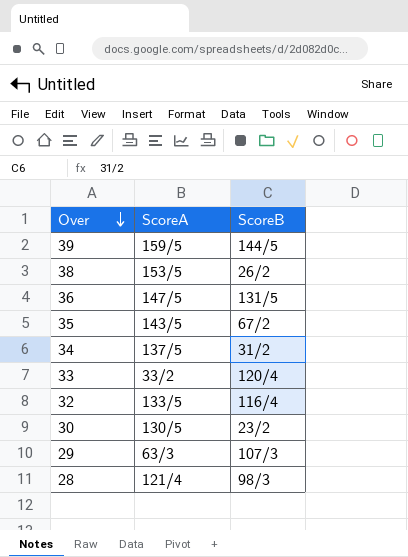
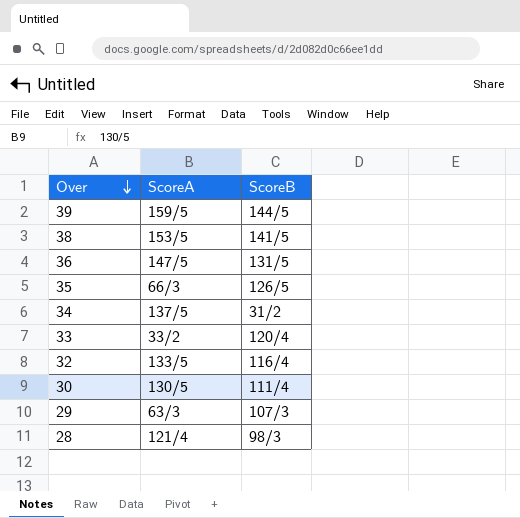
38 | ScoreB: 26/2 -> 141/5
35 | ScoreA: 143/5 -> 66/3
35 | ScoreB: 67/2 -> 126/5
30 | ScoreB: 23/2 -> 111/4

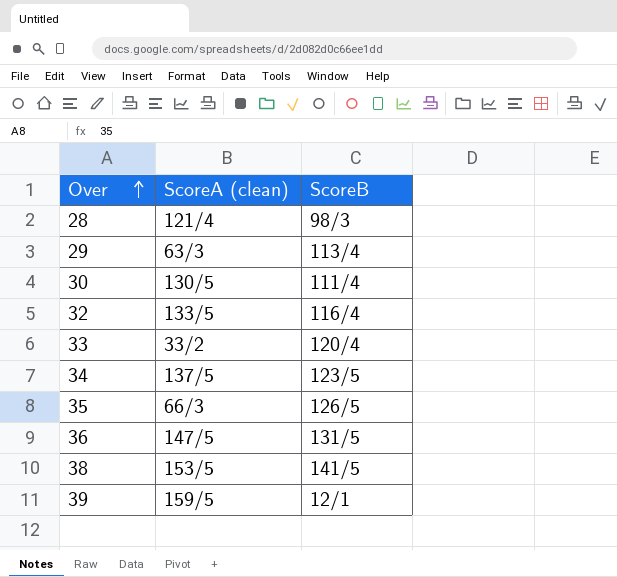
row order: Over descending -> Over ascending
column name: ScoreA -> ScoreA (clean)
29 | ScoreB: 107/3 -> 113/4
34 | ScoreB: 31/2 -> 123/5
39 | ScoreB: 144/5 -> 12/1

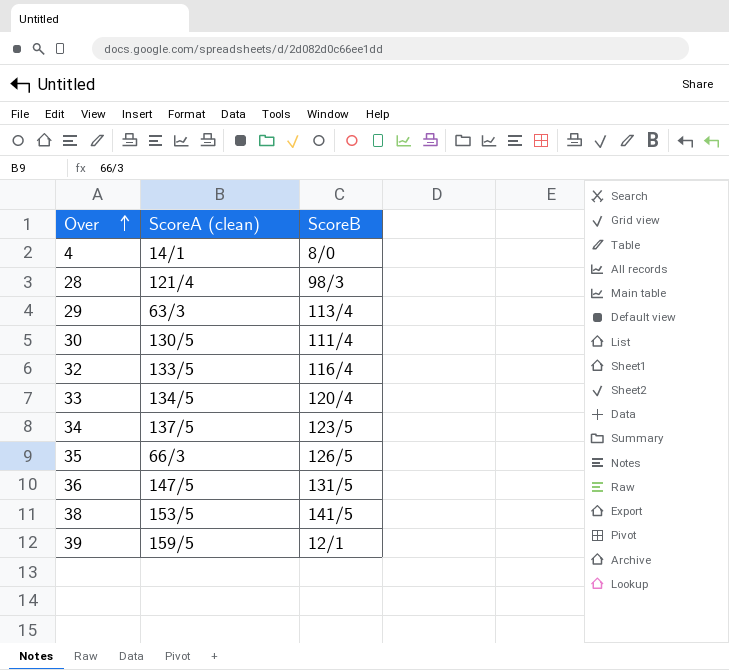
row 4: none -> 14/1 | 8/0
33 | ScoreA (clean): 33/2 -> 134/5

